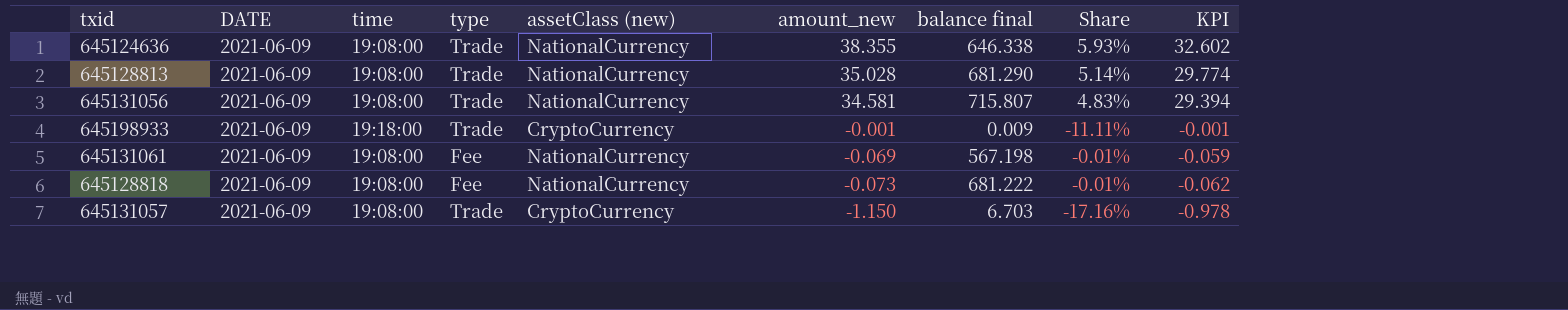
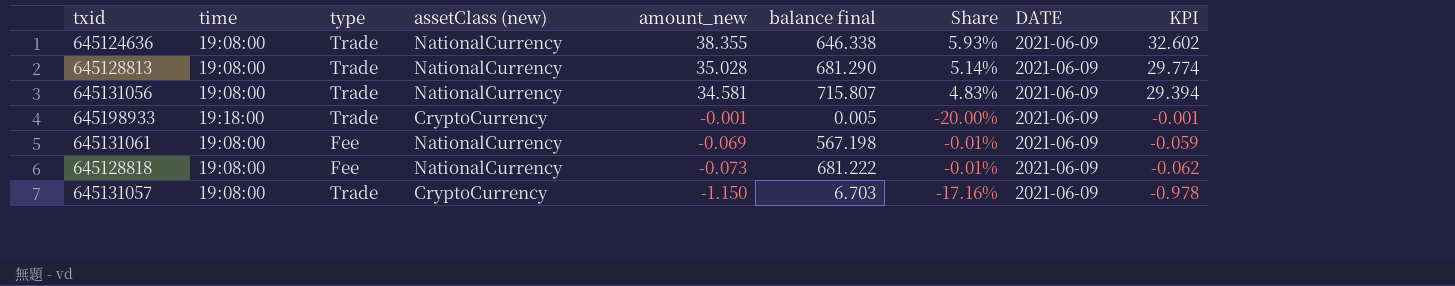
column DATE | position: 2 -> 8
645198933 | balance final: 0.009 -> 0.005
645198933 | Share: -11.11% -> -20.00%

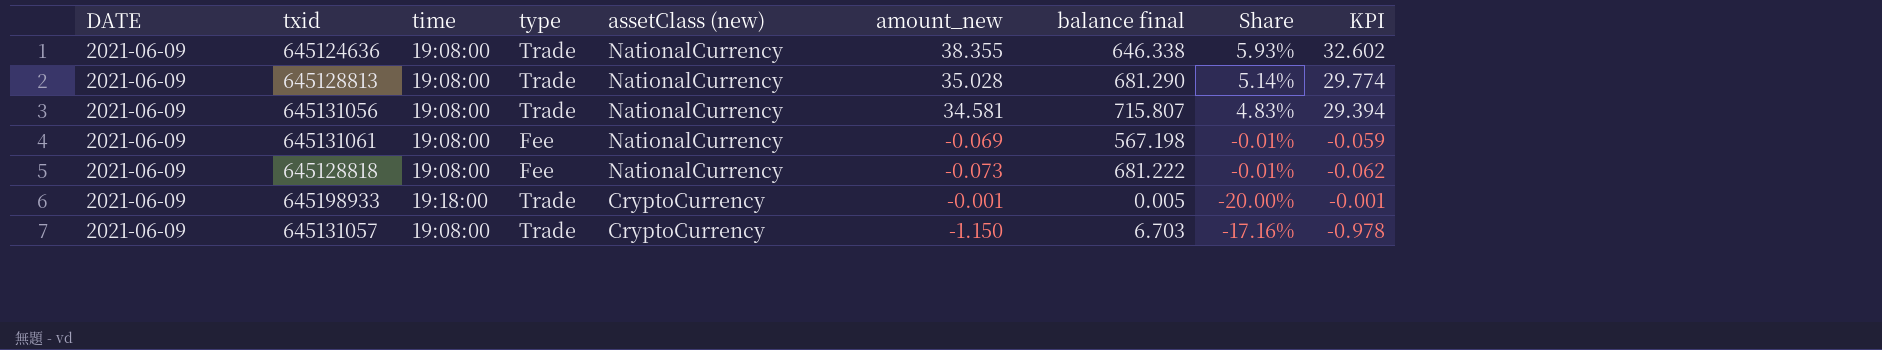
row order: amount_new descending -> assetClass (new) descending
column DATE | position: 8 -> 1

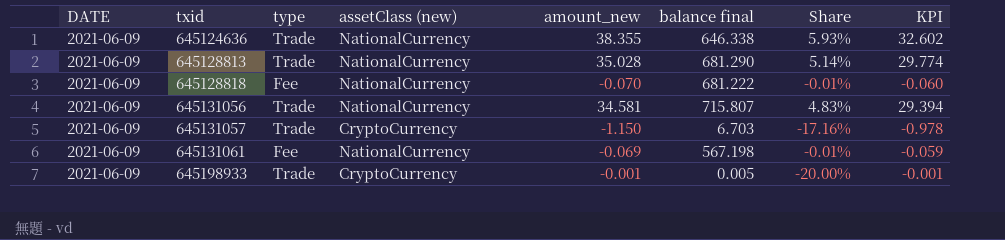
row order: assetClass (new) descending -> txid ascending
column time | position: 3 -> none
645128818 | amount_new: -0.073 -> -0.070
645128818 | KPI: -0.062 -> -0.060

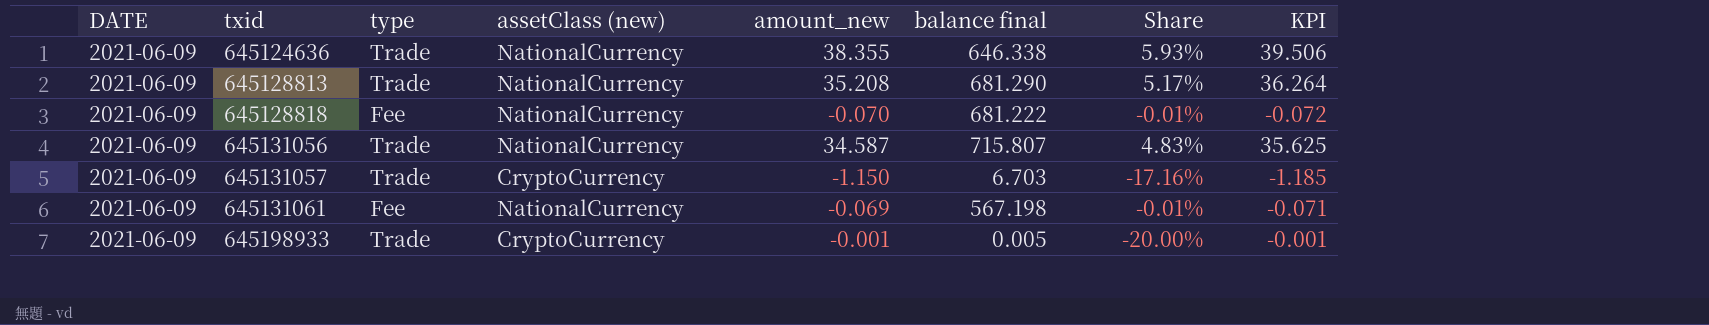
column KPI | formula: [amount_new] * 0.85 -> [amount_new] * 1.03
645128813 | amount_new: 35.028 -> 35.208
645128813 | Share: 5.14% -> 5.17%
645131056 | amount_new: 34.581 -> 34.587

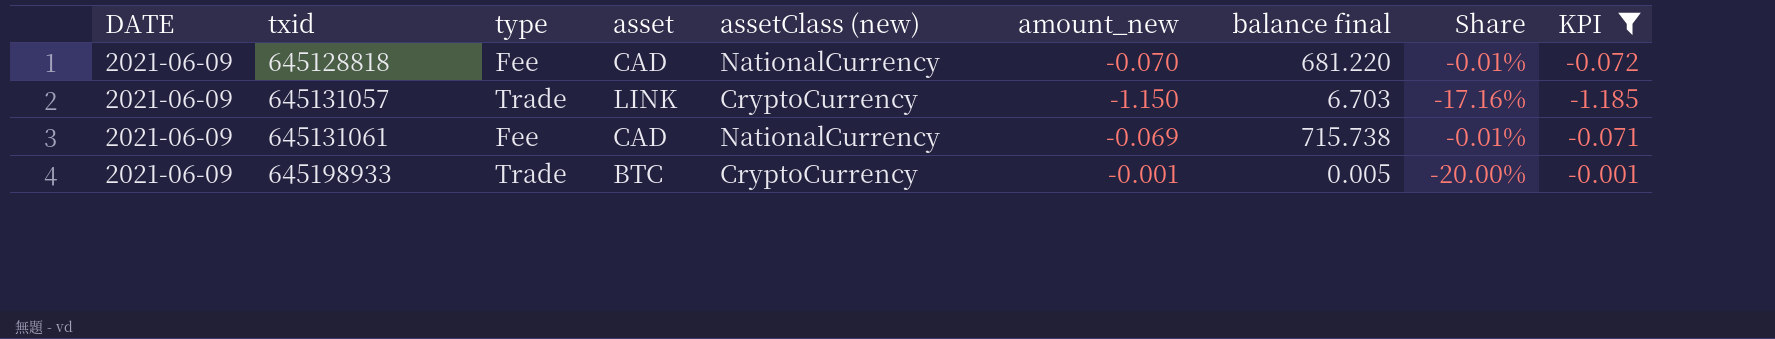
filter: none -> KPI <= -0.001
column asset | position: none -> 4
645128818 | balance final: 681.222 -> 681.220
645131061 | balance final: 567.198 -> 715.738

